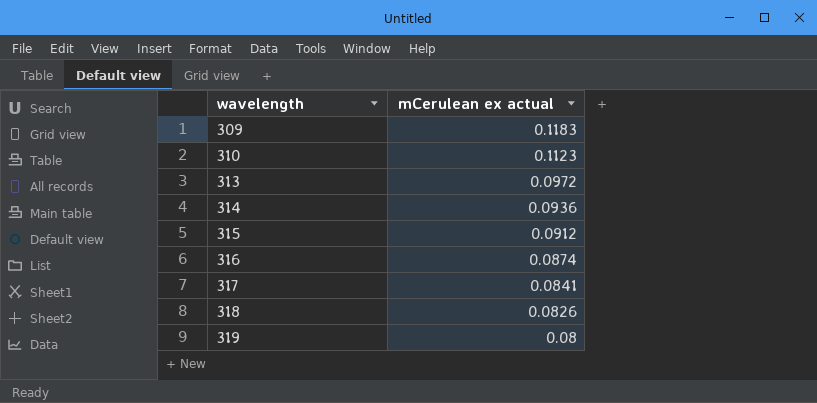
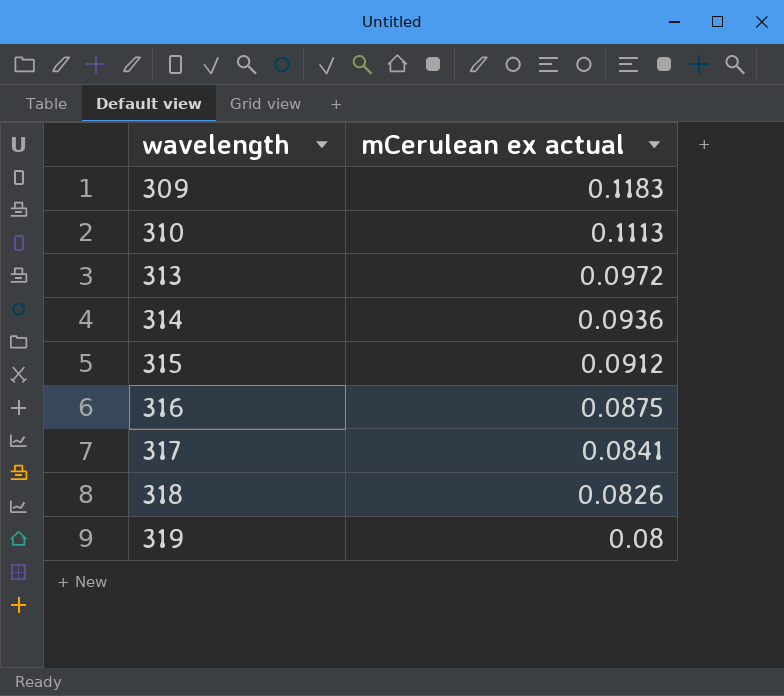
310 | mCerulean ex actual: 0.1123 -> 0.1113
316 | mCerulean ex actual: 0.0874 -> 0.0875

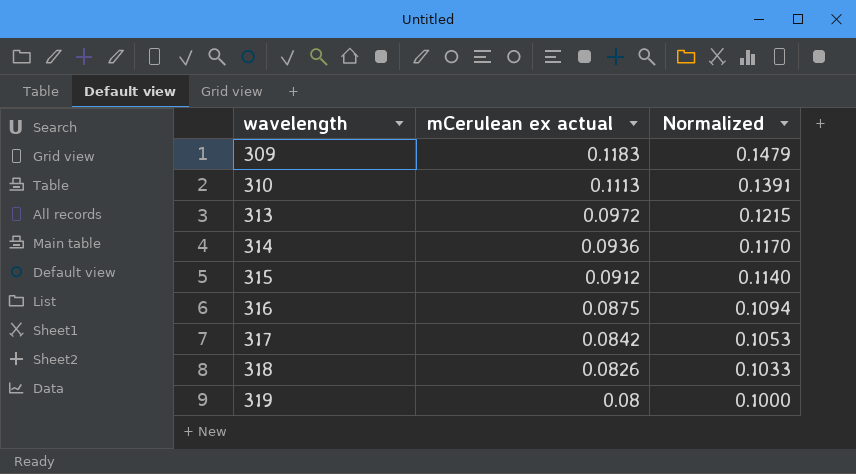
column Normalized | formula: none -> [mCerulean ex actual] * 1.25
317 | mCerulean ex actual: 0.0841 -> 0.0842

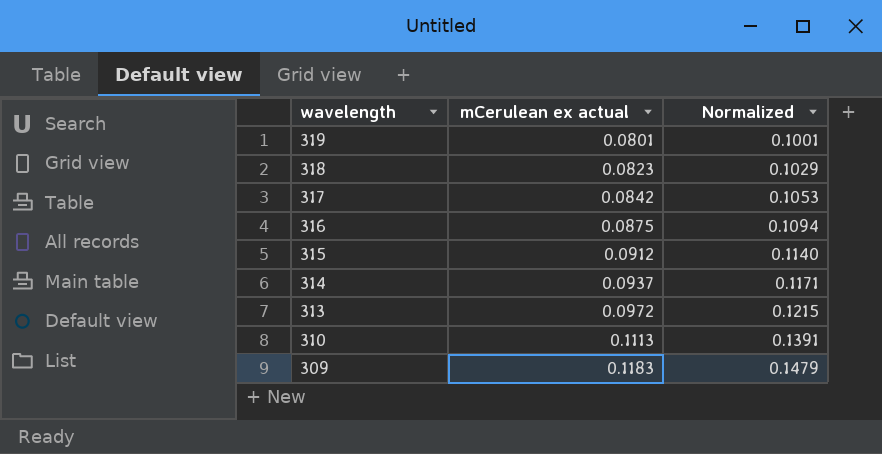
row order: wavelength ascending -> wavelength descending
319 | mCerulean ex actual: 0.08 -> 0.0801
319 | Normalized: 0.1000 -> 0.1001
318 | mCerulean ex actual: 0.0826 -> 0.0823
318 | Normalized: 0.1033 -> 0.1029
314 | mCerulean ex actual: 0.0936 -> 0.0937
314 | Normalized: 0.1170 -> 0.1171

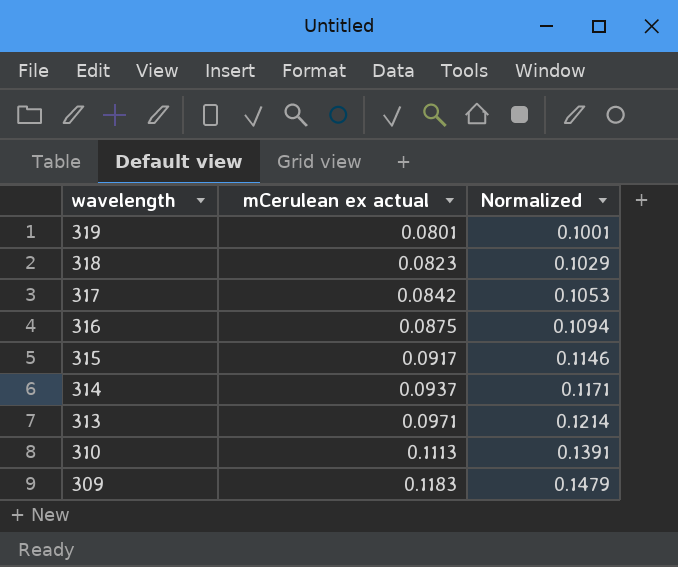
315 | mCerulean ex actual: 0.0912 -> 0.0917
315 | Normalized: 0.1140 -> 0.1146
313 | mCerulean ex actual: 0.0972 -> 0.0971
313 | Normalized: 0.1215 -> 0.1214

